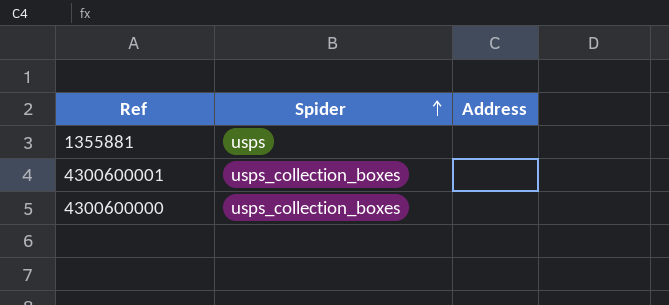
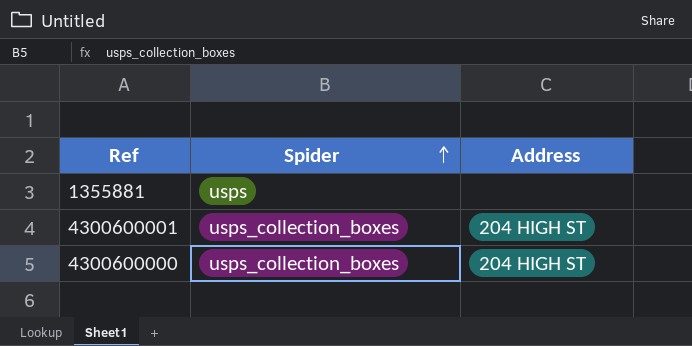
4300600001 | Address: none -> 204 HIGH ST
4300600000 | Address: none -> 204 HIGH ST

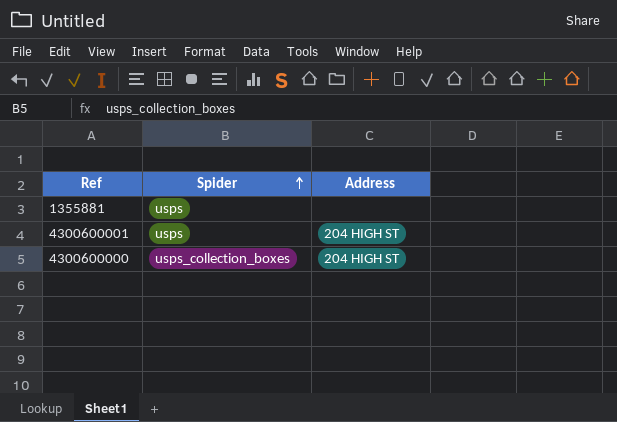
4300600001 | Spider: usps_collection_boxes -> usps

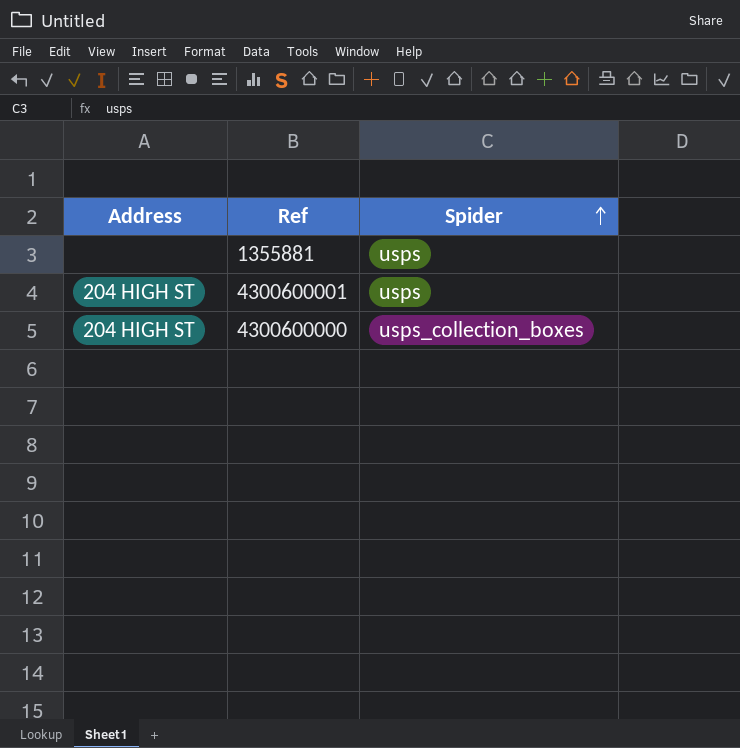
column Address | position: 3 -> 1

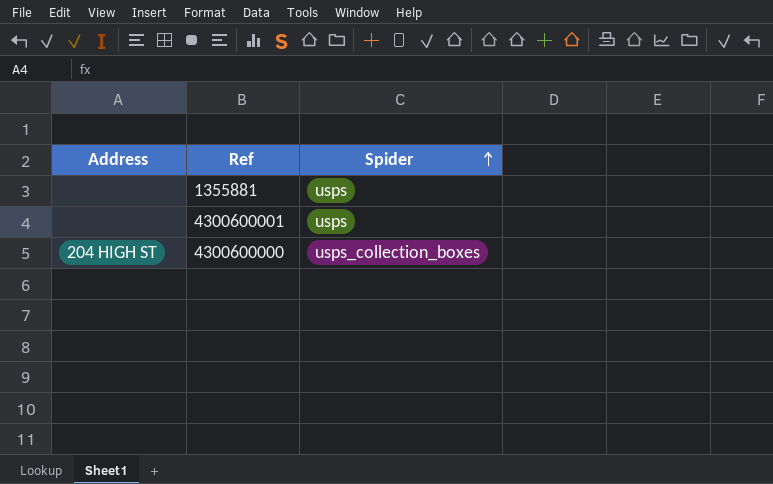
4300600001 | Address: 204 HIGH ST -> none

